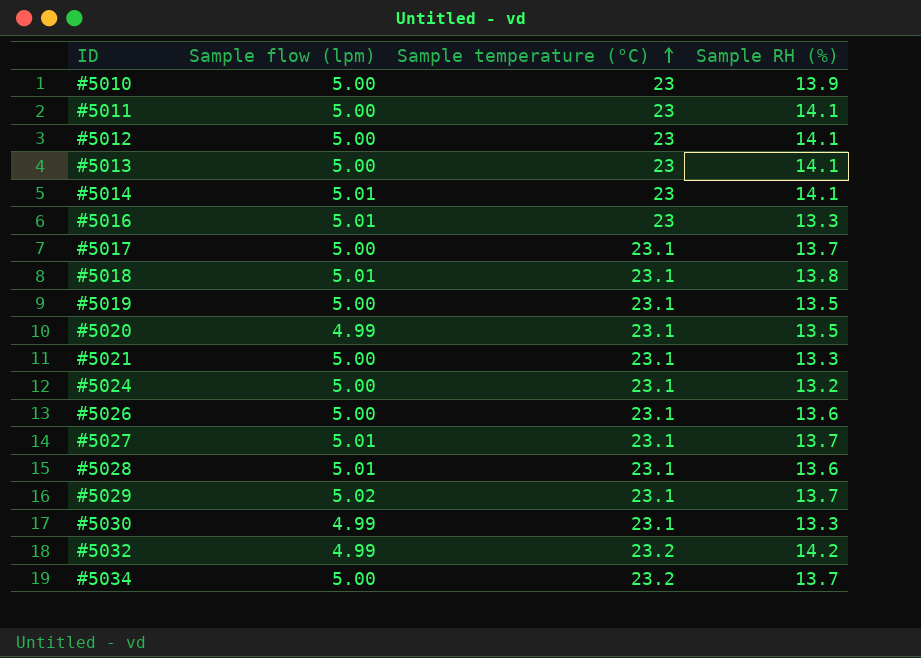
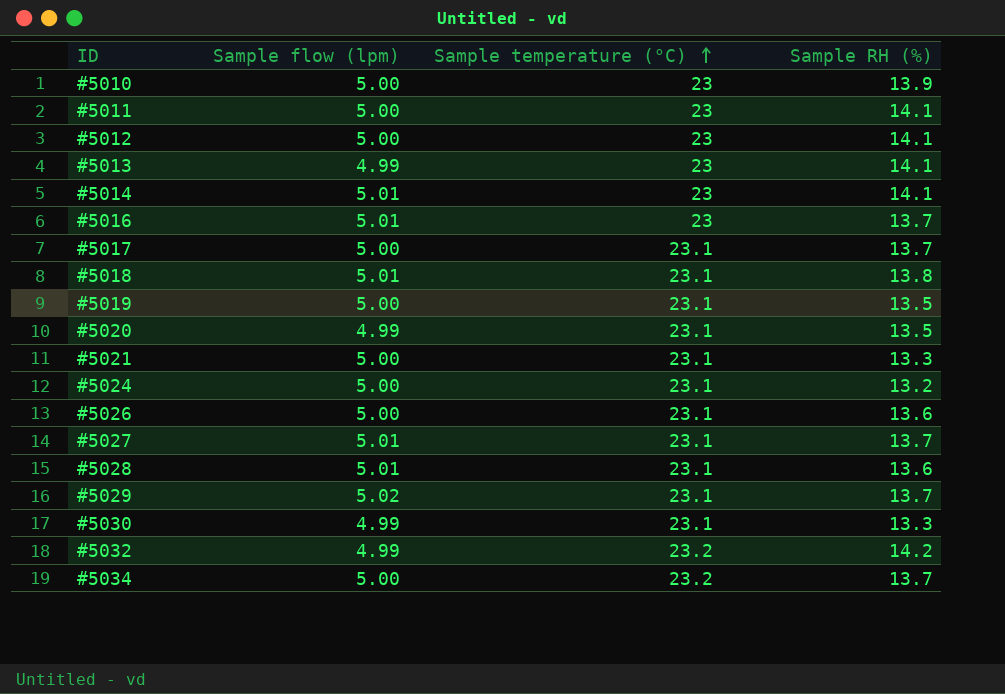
#5013 | Sample flow (lpm): 5.00 -> 4.99
#5016 | Sample RH (%): 13.3 -> 13.7

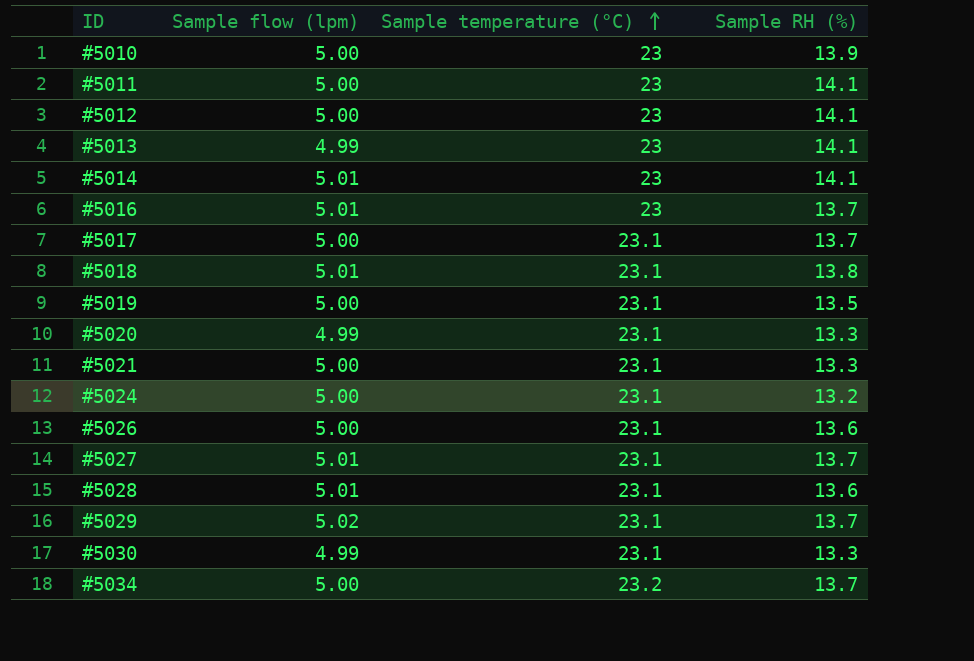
row #5032: 4.99 | 23.2 | 14.2 -> none
#5020 | Sample RH (%): 13.5 -> 13.3

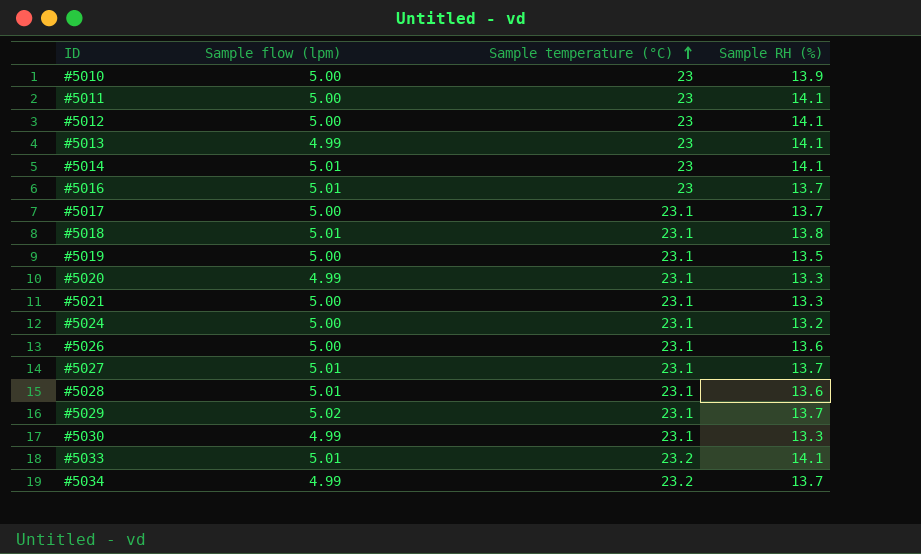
row #5033: none -> 5.01 | 23.2 | 14.1
#5034 | Sample flow (lpm): 5.00 -> 4.99

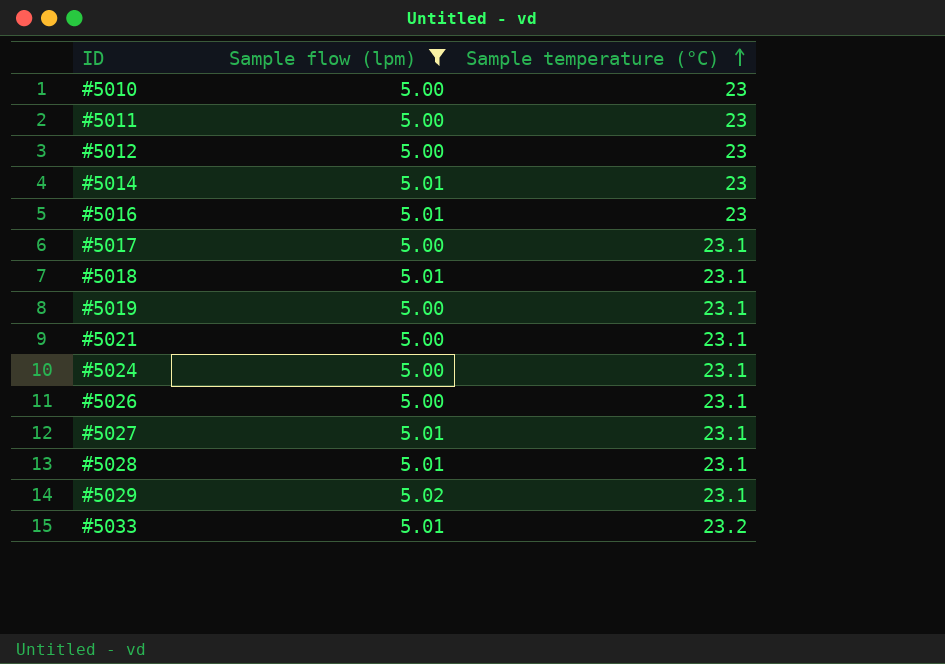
filter: none -> Sample flow (lpm) != 4.99
column Sample RH (%) | position: 4 -> none

